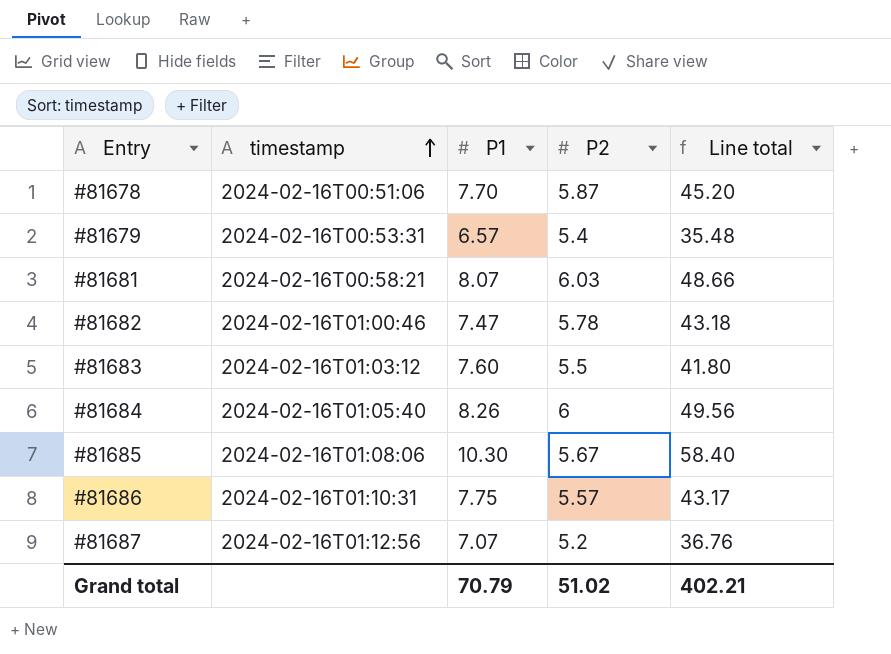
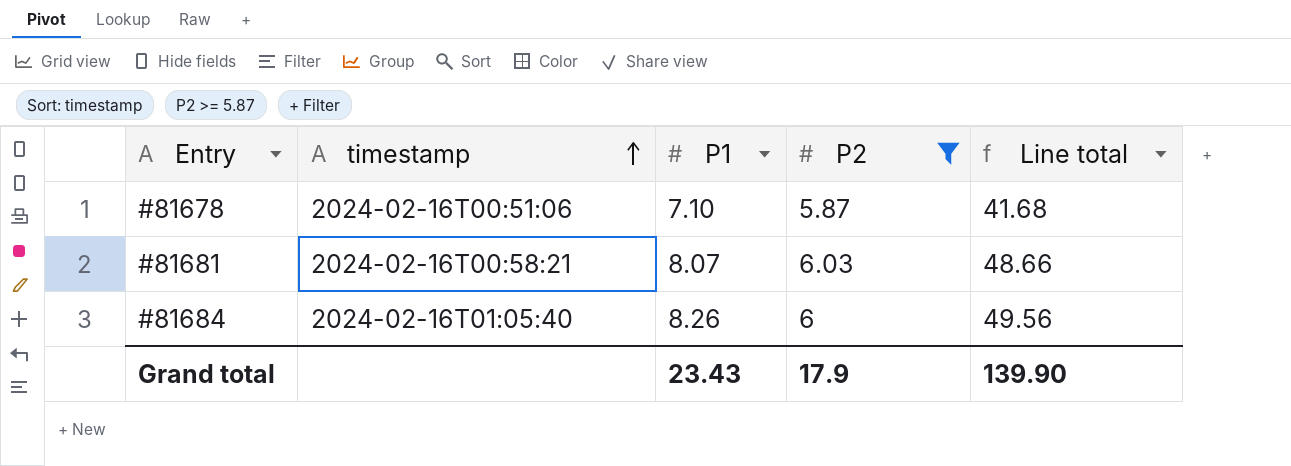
filter: none -> P2 >= 5.87
#81678 | P1: 7.70 -> 7.10
#81678 | Line total: 45.20 -> 41.68
Grand total | P1: 70.79 -> 23.43
Grand total | P2: 51.02 -> 17.9
Grand total | Line total: 402.21 -> 139.90

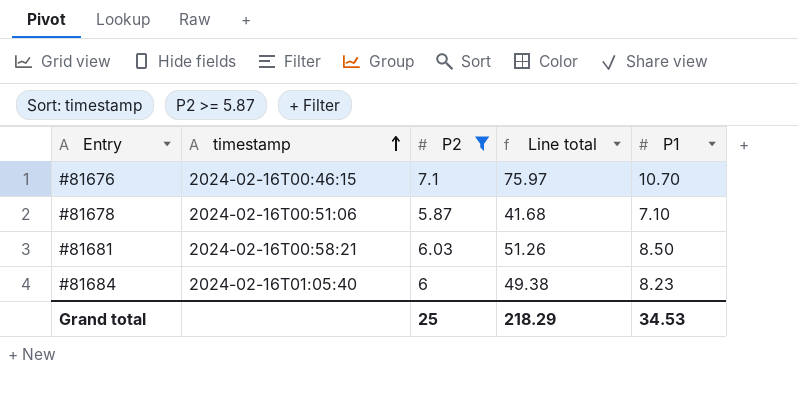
column P1 | position: 3 -> 5
row #81676: none -> 2024-02-16T00:46:15 | 7.1 | 75.97 | 10.70
#81681 | Line total: 48.66 -> 51.26
#81681 | P1: 8.07 -> 8.50
#81684 | Line total: 49.56 -> 49.38
#81684 | P1: 8.26 -> 8.23
Grand total | P2: 17.9 -> 25
Grand total | Line total: 139.90 -> 218.29
Grand total | P1: 23.43 -> 34.53

